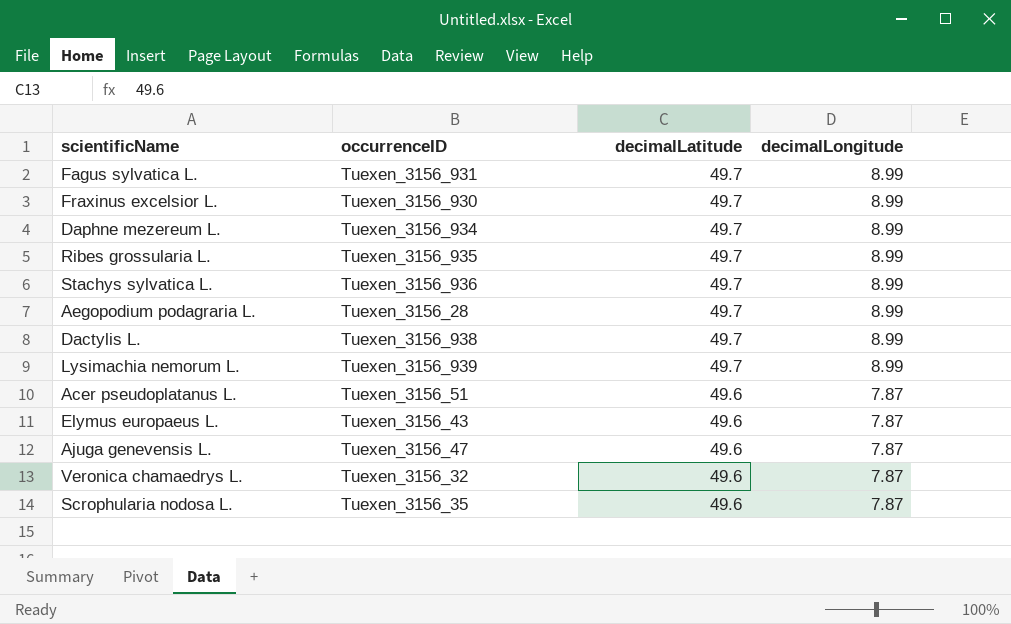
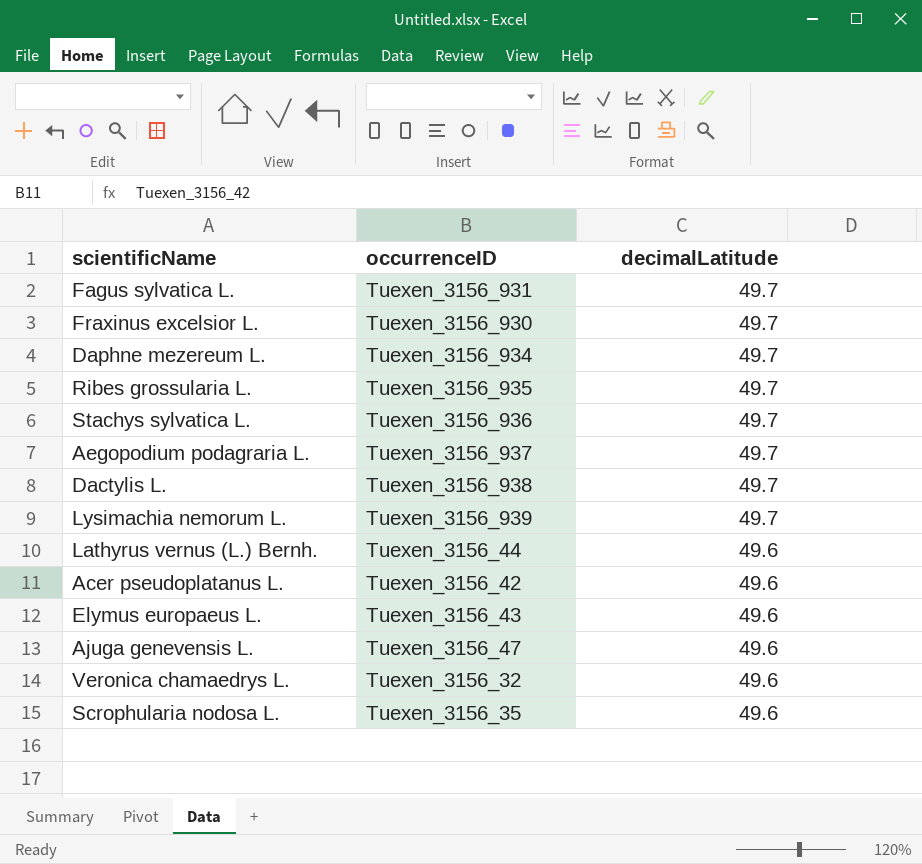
column decimalLongitude | position: 4 -> none
Aegopodium podagraria L. | occurrenceID: Tuexen_3156_28 -> Tuexen_3156_937
row Lathyrus vernus (L.) Bernh.: none -> Tuexen_3156_44 | 49.6
Acer pseudoplatanus L. | occurrenceID: Tuexen_3156_51 -> Tuexen_3156_42

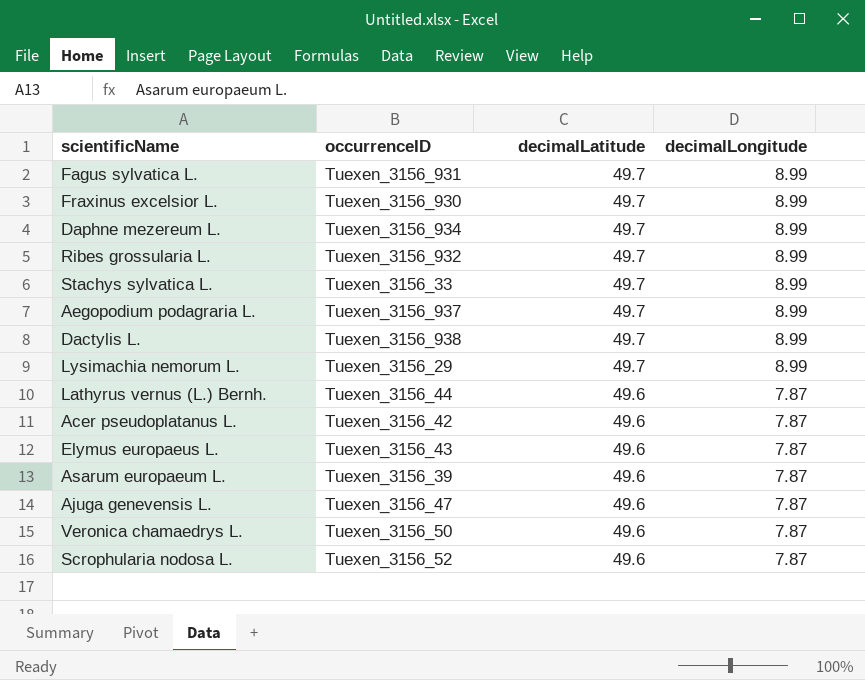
column decimalLongitude | position: none -> 4
Ribes grossularia L. | occurrenceID: Tuexen_3156_935 -> Tuexen_3156_932
Stachys sylvatica L. | occurrenceID: Tuexen_3156_936 -> Tuexen_3156_33
Lysimachia nemorum L. | occurrenceID: Tuexen_3156_939 -> Tuexen_3156_29
row Asarum europaeum L.: none -> Tuexen_3156_39 | 49.6 | 7.87
Veronica chamaedrys L. | occurrenceID: Tuexen_3156_32 -> Tuexen_3156_50
Scrophularia nodosa L. | occurrenceID: Tuexen_3156_35 -> Tuexen_3156_52

